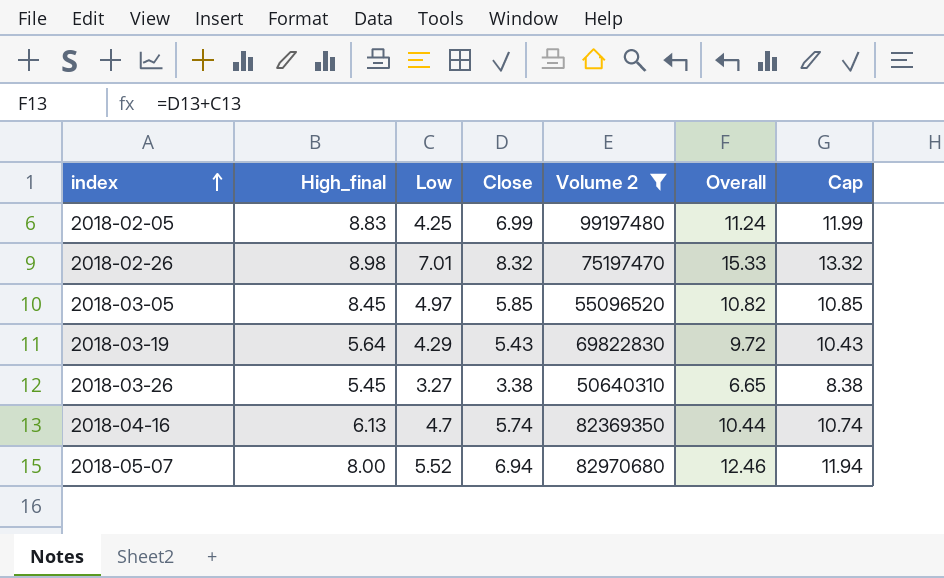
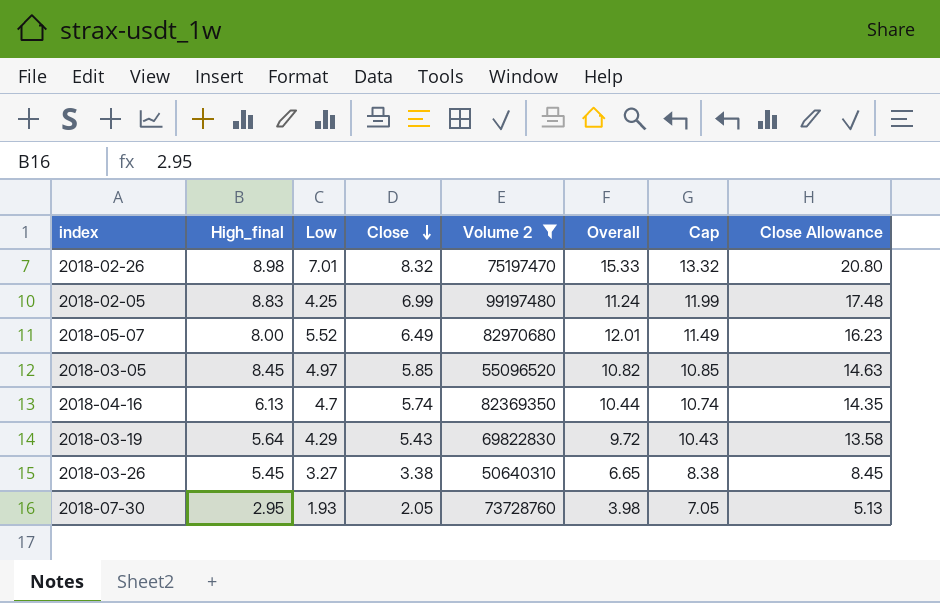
row order: index ascending -> Close descending
column Close Allowance | formula: none -> [Close] * 2.5
2018-05-07 | Close: 6.94 -> 6.49
2018-05-07 | Overall: 12.46 -> 12.01
2018-05-07 | Cap: 11.94 -> 11.49
row 2018-07-30: none -> 2.95 | 1.93 | 2.05 | 73728760 | 3.98 | 7.05 | 5.13

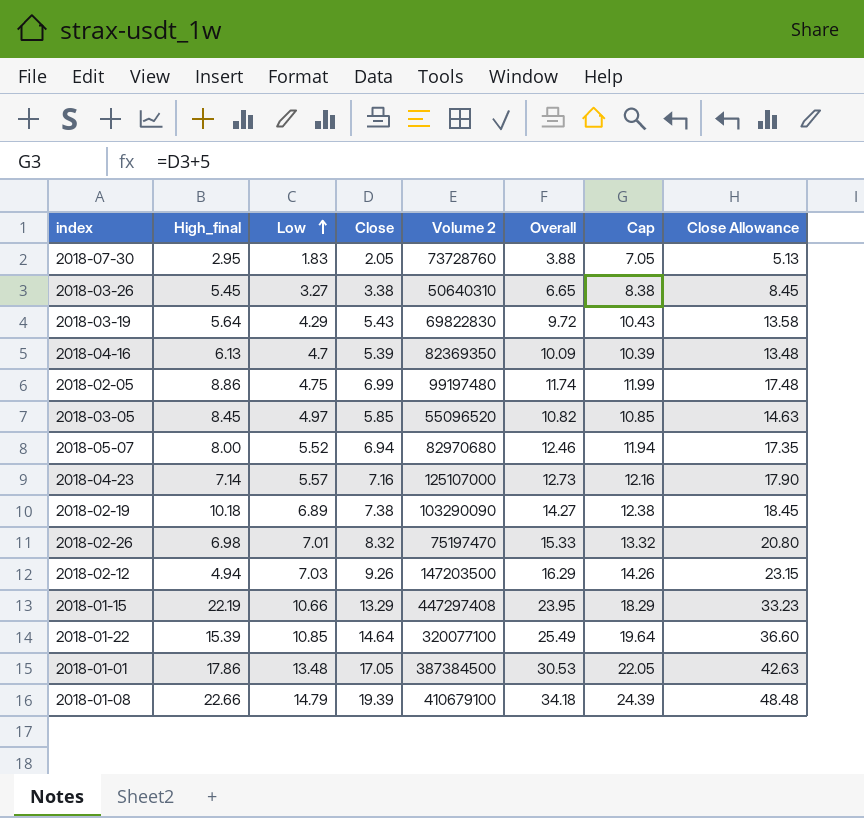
filter: Volume 2 <= 99197480 -> none
row order: Close descending -> Low ascending
2018-07-30 | Low: 1.93 -> 1.83
2018-07-30 | Overall: 3.98 -> 3.88
2018-04-16 | Close: 5.74 -> 5.39
2018-04-16 | Overall: 10.44 -> 10.09
2018-04-16 | Cap: 10.74 -> 10.39
2018-04-16 | Close Allowance: 14.35 -> 13.48
2018-02-05 | High_final: 8.83 -> 8.86
2018-02-05 | Low: 4.25 -> 4.75
2018-02-05 | Overall: 11.24 -> 11.74
2018-05-07 | Close: 6.49 -> 6.94
2018-05-07 | Overall: 12.01 -> 12.46
2018-05-07 | Cap: 11.49 -> 11.94
2018-05-07 | Close Allowance: 16.23 -> 17.35
2018-02-26 | High_final: 8.98 -> 6.98

